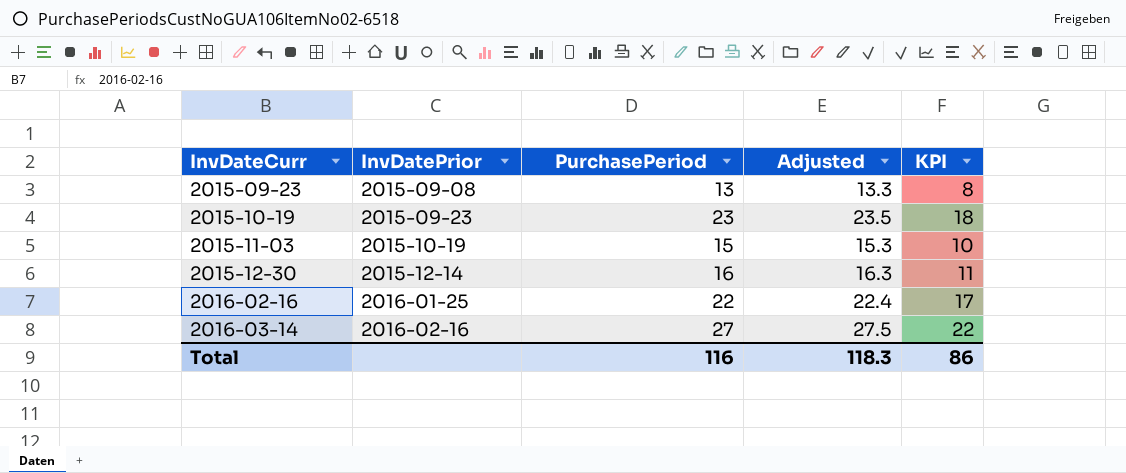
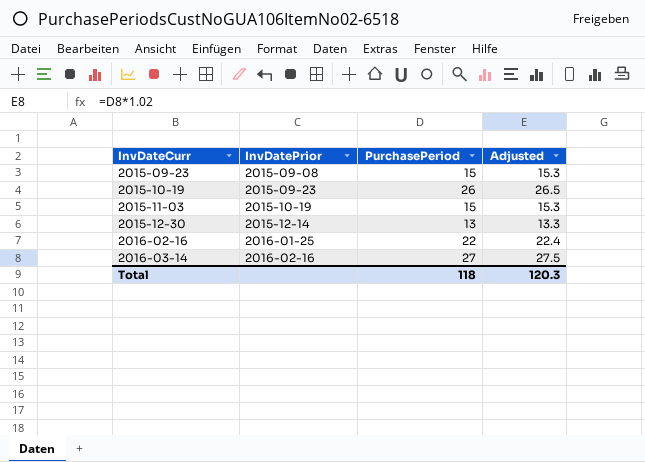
column KPI | formula: [PurchasePeriod] - 5 -> none
2015-09-23 | PurchasePeriod: 13 -> 15
2015-09-23 | Adjusted: 13.3 -> 15.3
2015-10-19 | PurchasePeriod: 23 -> 26
2015-10-19 | Adjusted: 23.5 -> 26.5
2015-12-30 | PurchasePeriod: 16 -> 13
2015-12-30 | Adjusted: 16.3 -> 13.3
Total | PurchasePeriod: 116 -> 118
Total | Adjusted: 118.3 -> 120.3

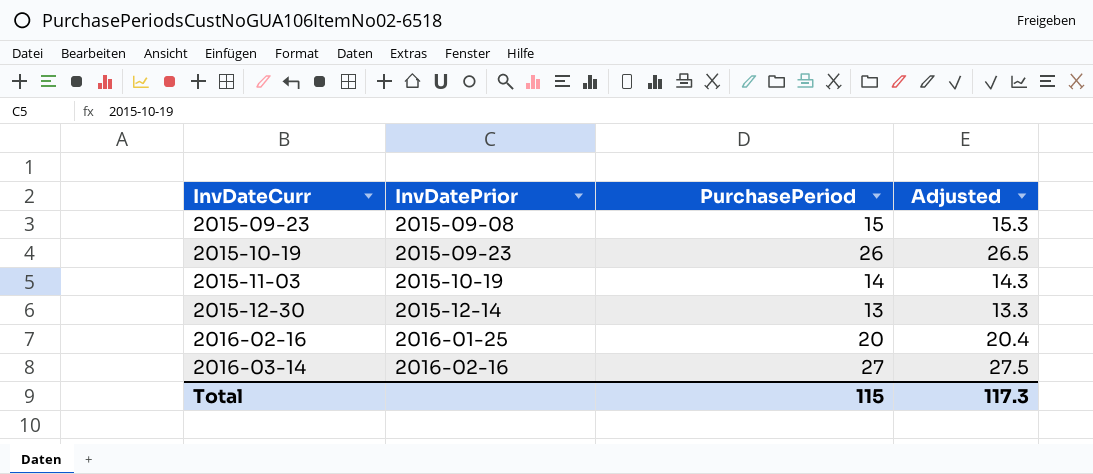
2015-11-03 | PurchasePeriod: 15 -> 14
2015-11-03 | Adjusted: 15.3 -> 14.3
2016-02-16 | PurchasePeriod: 22 -> 20
2016-02-16 | Adjusted: 22.4 -> 20.4
Total | PurchasePeriod: 118 -> 115
Total | Adjusted: 120.3 -> 117.3

